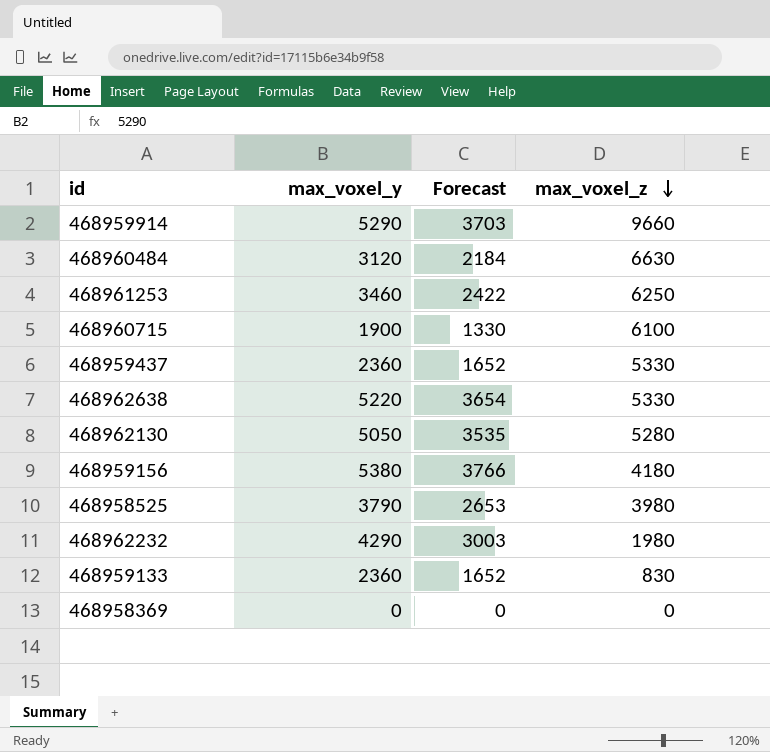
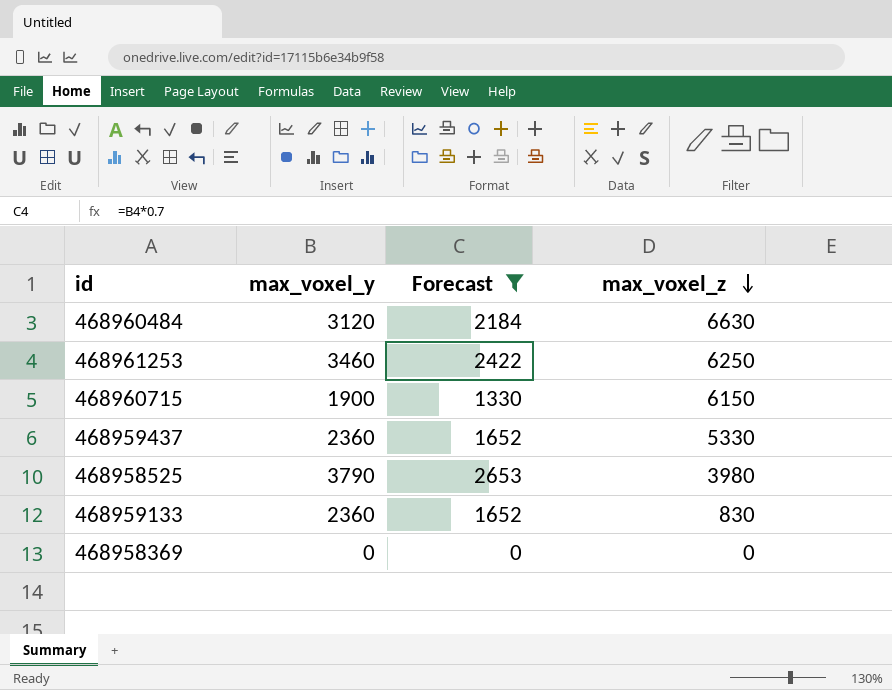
filter: none -> Forecast <= 2653
468960715 | max_voxel_z: 6100 -> 6150

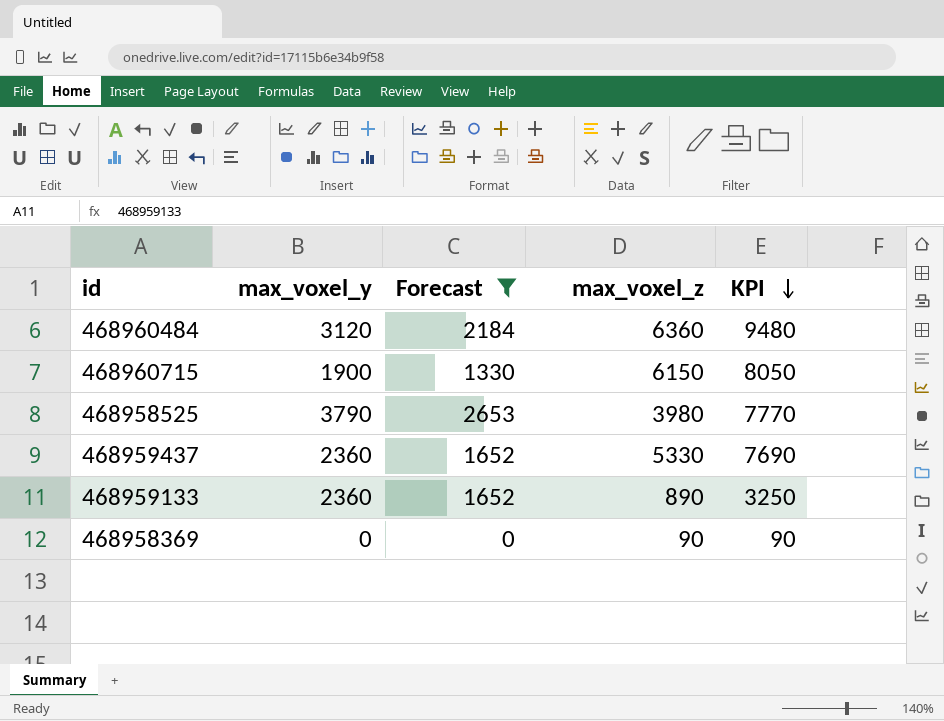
row order: max_voxel_z descending -> KPI descending
column KPI | formula: none -> [max_voxel_y] + [max_voxel_z]
row 468961253: 3460 | 2422 | 6250 -> none
468960484 | max_voxel_z: 6630 -> 6360
468959133 | max_voxel_z: 830 -> 890
468958369 | max_voxel_z: 0 -> 90

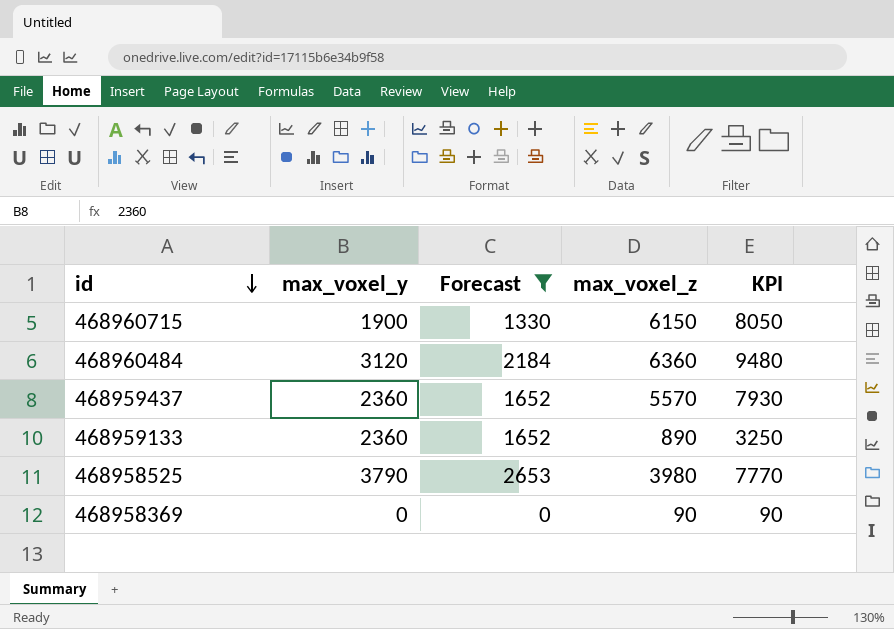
row order: KPI descending -> id descending
468959437 | max_voxel_z: 5330 -> 5570
468959437 | KPI: 7690 -> 7930

